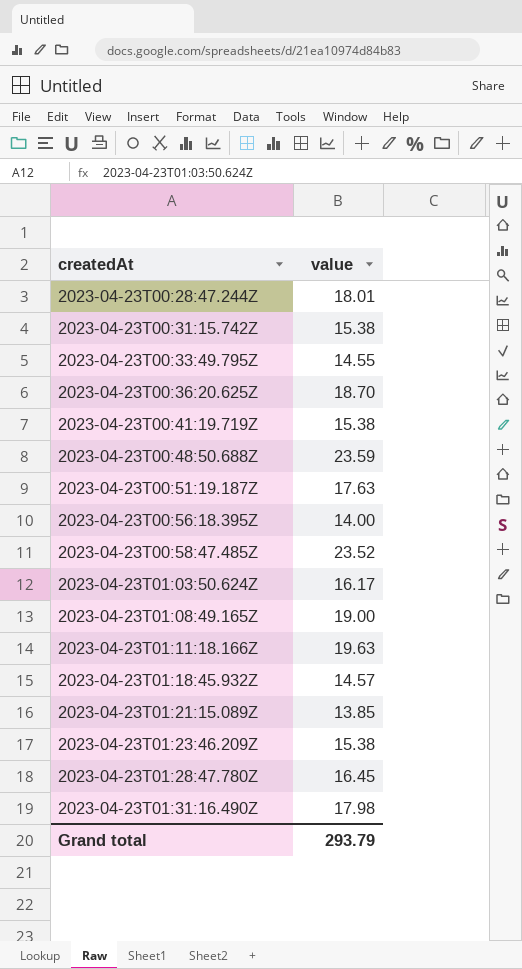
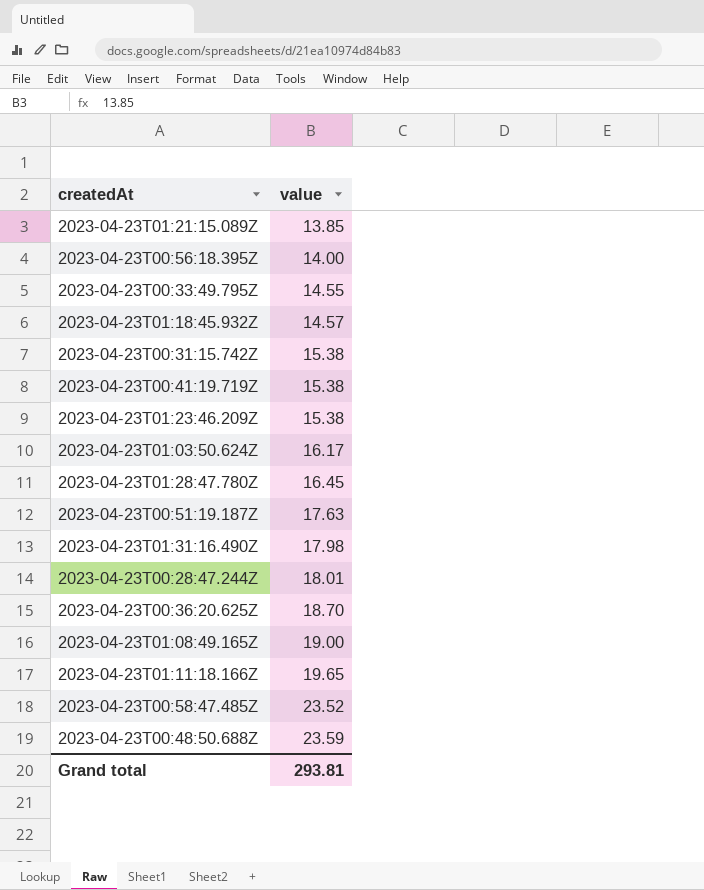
row order: createdAt ascending -> value ascending
2023-04-23T01:11:18.166Z | value: 19.63 -> 19.65
Grand total | value: 293.79 -> 293.81

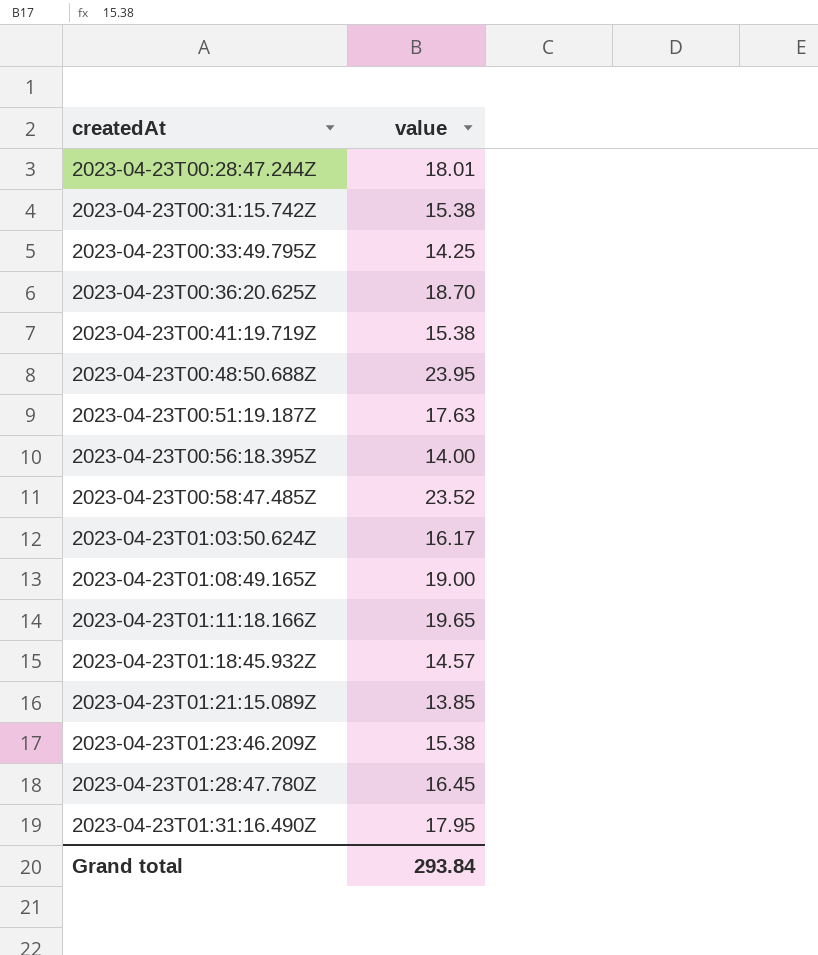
row order: value ascending -> createdAt ascending
2023-04-23T00:33:49.795Z | value: 14.55 -> 14.25
2023-04-23T00:48:50.688Z | value: 23.59 -> 23.95
2023-04-23T01:31:16.490Z | value: 17.98 -> 17.95
Grand total | value: 293.81 -> 293.84

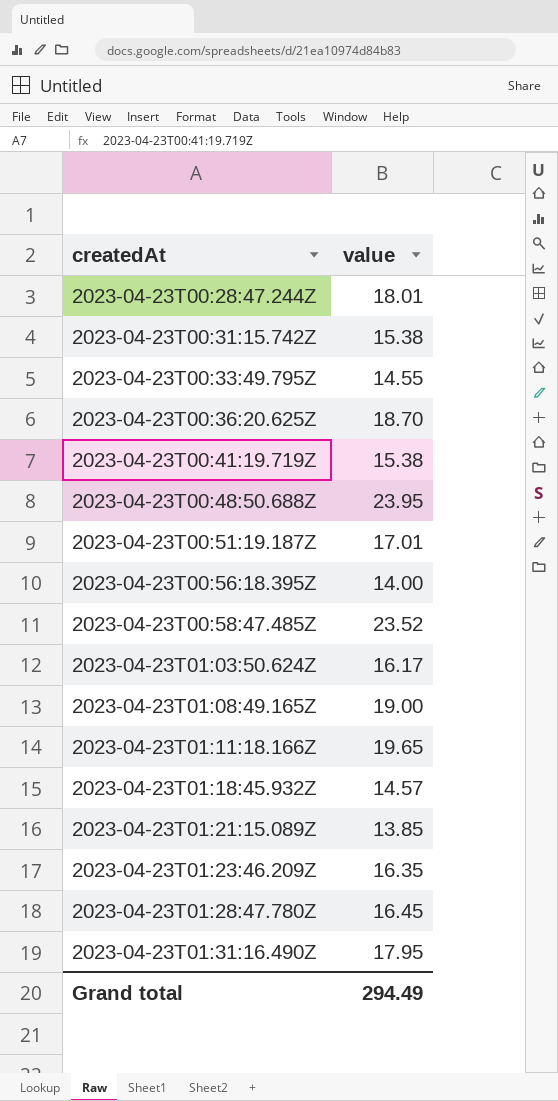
2023-04-23T00:33:49.795Z | value: 14.25 -> 14.55
2023-04-23T00:51:19.187Z | value: 17.63 -> 17.01
2023-04-23T01:23:46.209Z | value: 15.38 -> 16.35
Grand total | value: 293.84 -> 294.49

